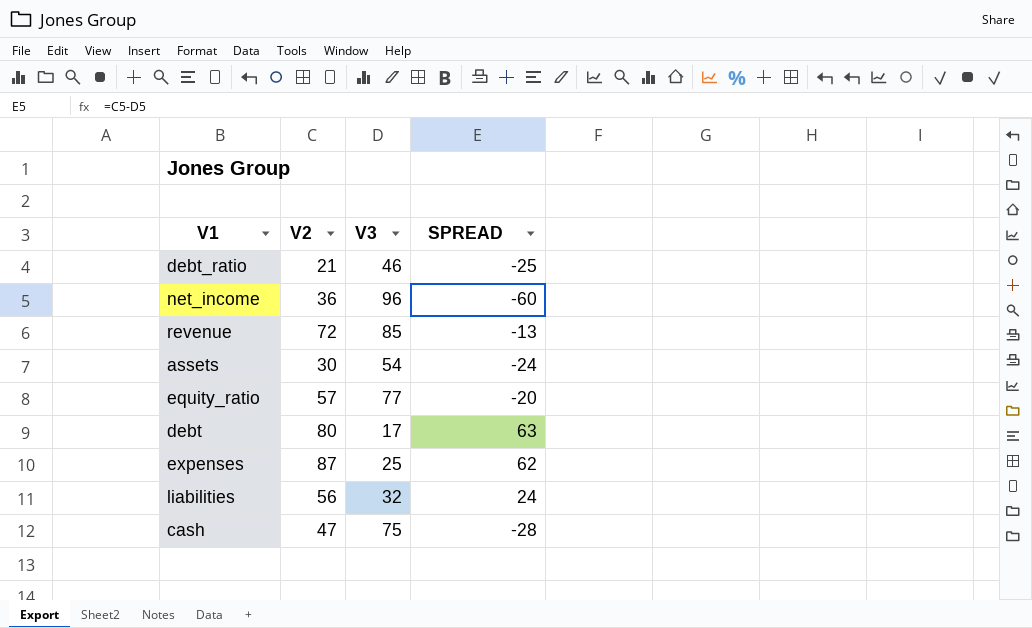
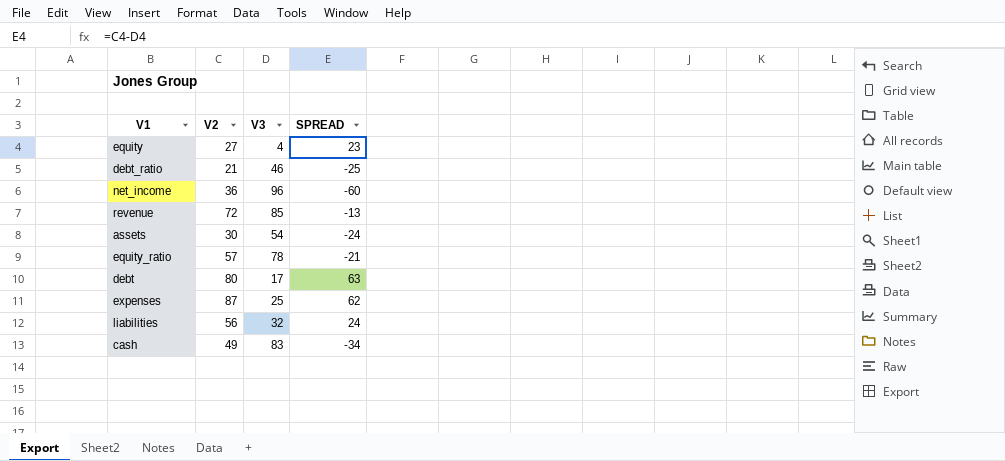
row equity: none -> 27 | 4 | 23
equity_ratio | V3: 77 -> 78
equity_ratio | SPREAD: -20 -> -21
cash | V2: 47 -> 49
cash | V3: 75 -> 83
cash | SPREAD: -28 -> -34

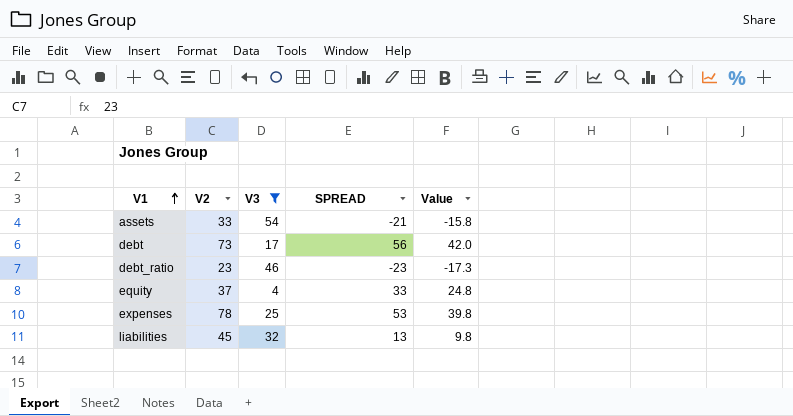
filter: none -> V3 <= 54
row order: none -> V1 ascending
column Value | formula: none -> [SPREAD] * 0.75
assets | V2: 30 -> 33
assets | SPREAD: -24 -> -21
debt | V2: 80 -> 73
debt | SPREAD: 63 -> 56
debt_ratio | V2: 21 -> 23
debt_ratio | SPREAD: -25 -> -23
equity | V2: 27 -> 37
equity | SPREAD: 23 -> 33
expenses | V2: 87 -> 78
expenses | SPREAD: 62 -> 53
liabilities | V2: 56 -> 45
liabilities | SPREAD: 24 -> 13

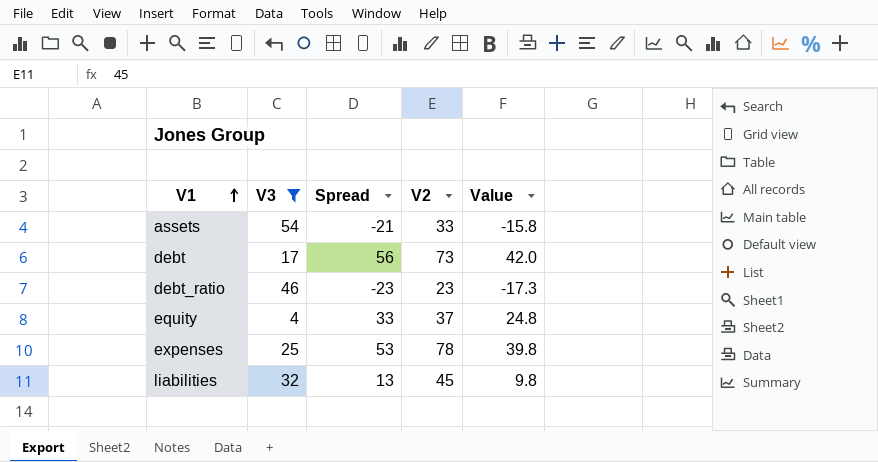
column name: SPREAD -> Spread
column V2 | position: 2 -> 4

